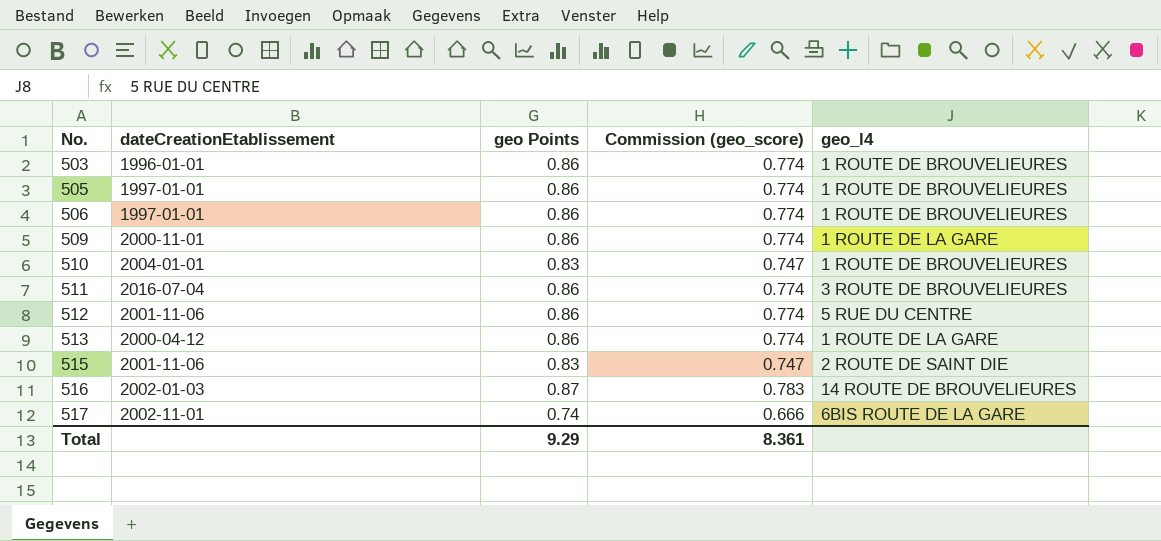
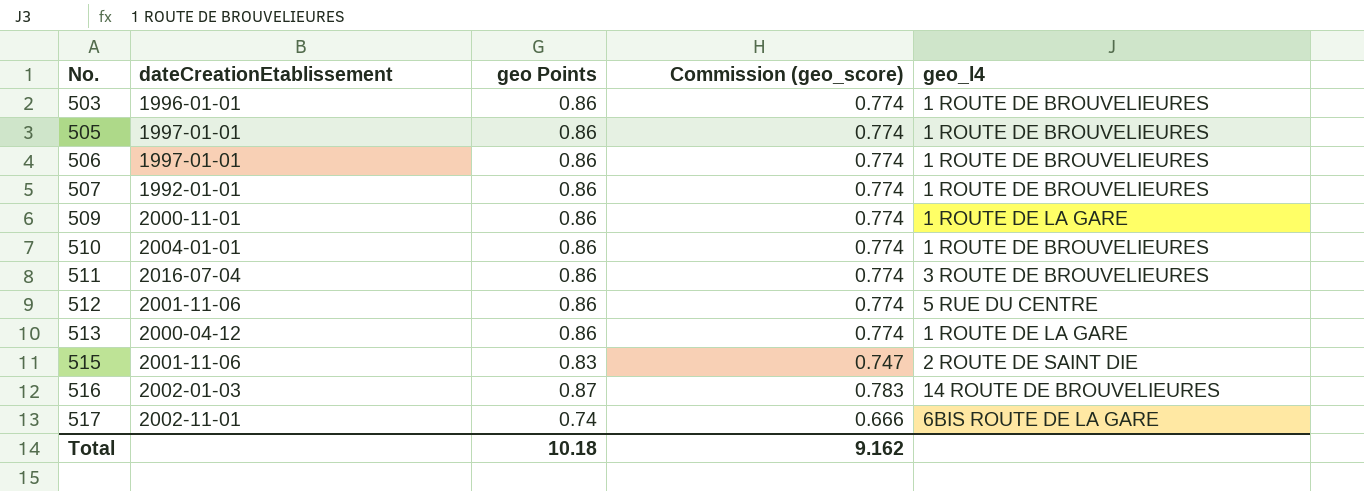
row 507: none -> 1992-01-01 | 0.86 | 0.774 | 1 ROUTE DE BROUVELIEURES
510 | geo Points: 0.83 -> 0.86
510 | Commission (geo_score): 0.747 -> 0.774
Total | geo Points: 9.29 -> 10.18
Total | Commission (geo_score): 8.361 -> 9.162

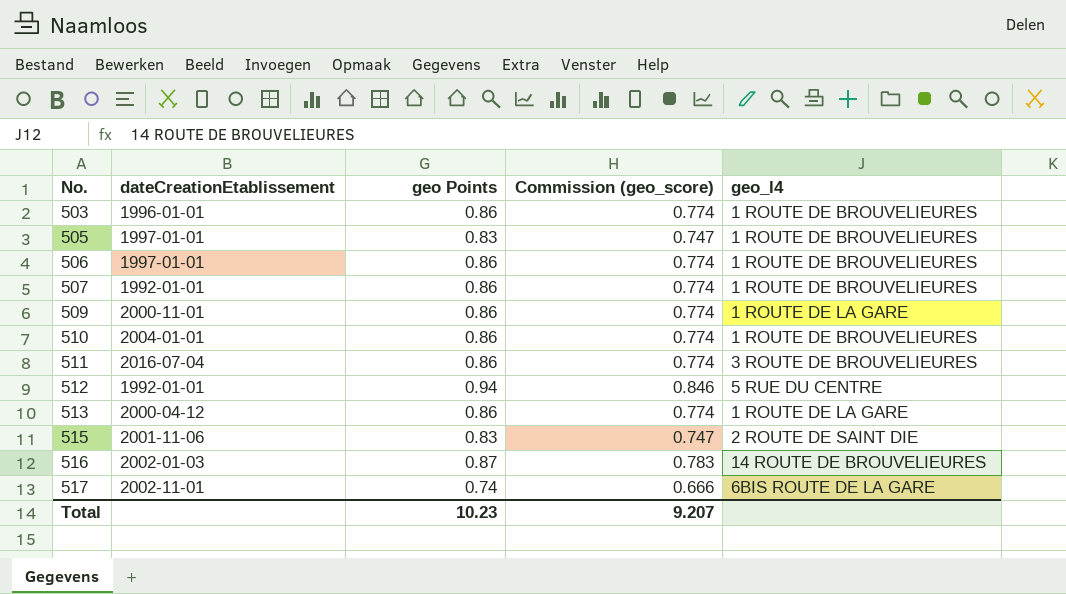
505 | geo Points: 0.86 -> 0.83
505 | Commission (geo_score): 0.774 -> 0.747
512 | dateCreationEtablissement: 2001-11-06 -> 1992-01-01
512 | geo Points: 0.86 -> 0.94
512 | Commission (geo_score): 0.774 -> 0.846
Total | geo Points: 10.18 -> 10.23
Total | Commission (geo_score): 9.162 -> 9.207

